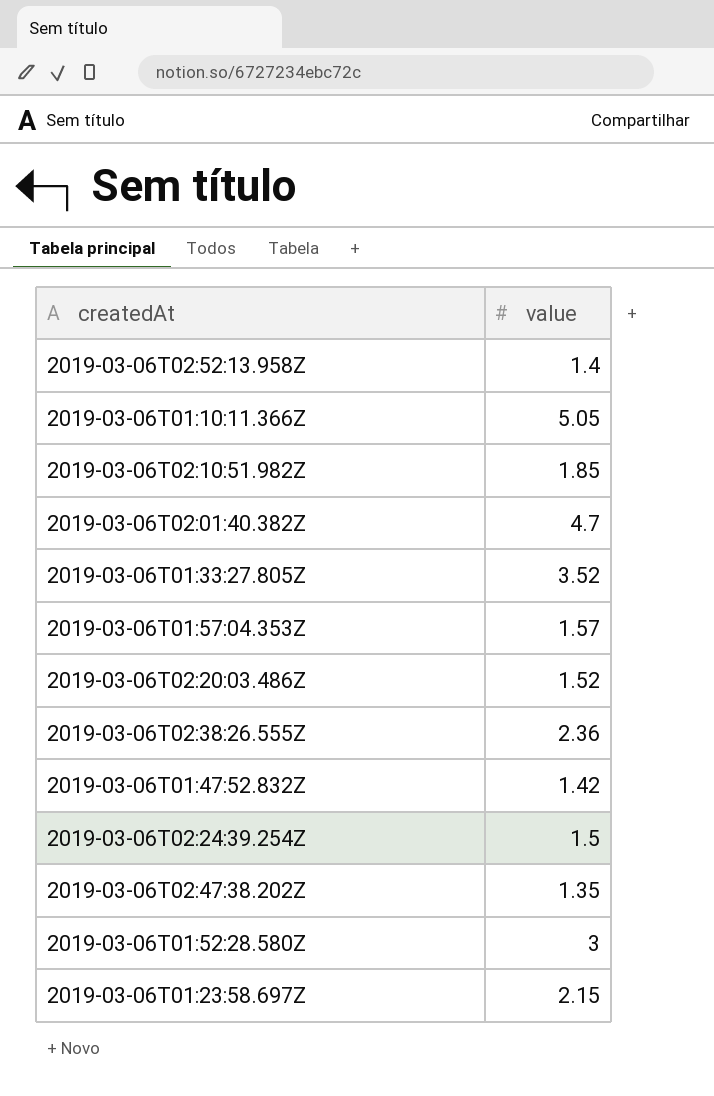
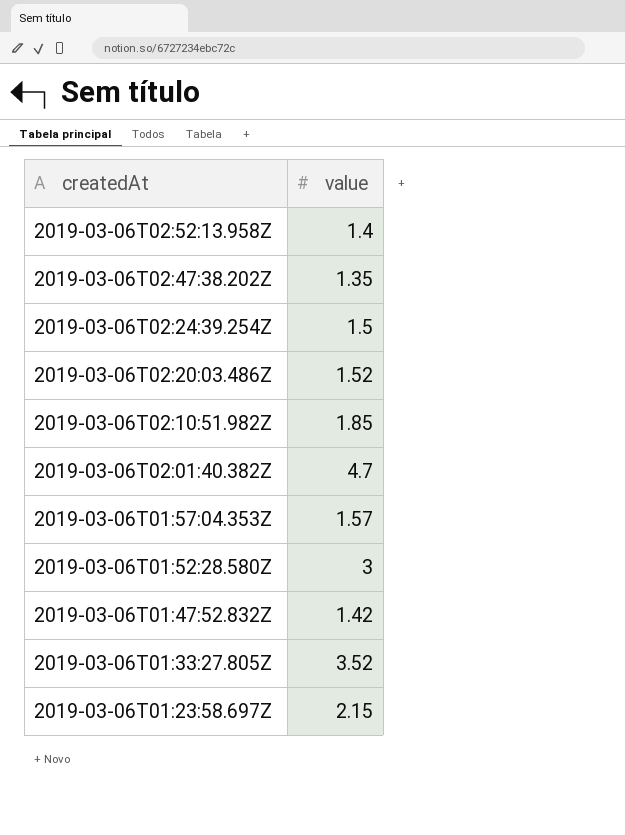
row order: none -> createdAt descending
row 2019-03-06T01:10:11.366Z: 5.05 -> none
row 2019-03-06T02:38:26.555Z: 2.36 -> none

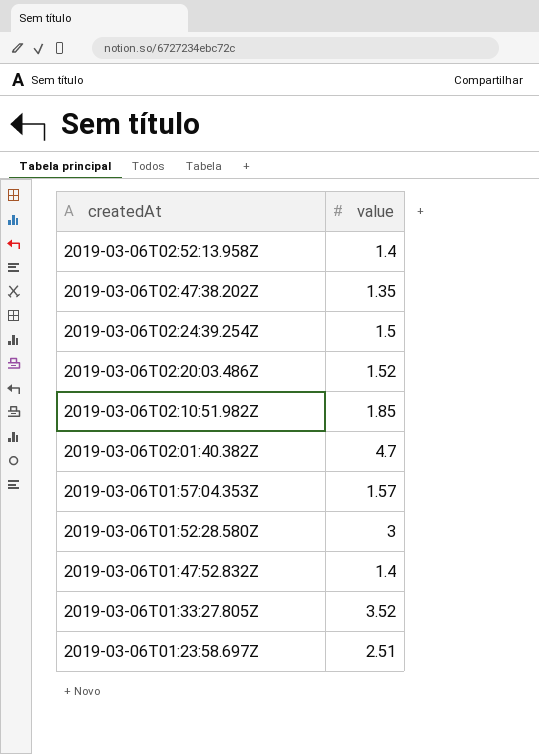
2019-03-06T01:47:52.832Z | value: 1.42 -> 1.4
2019-03-06T01:23:58.697Z | value: 2.15 -> 2.51

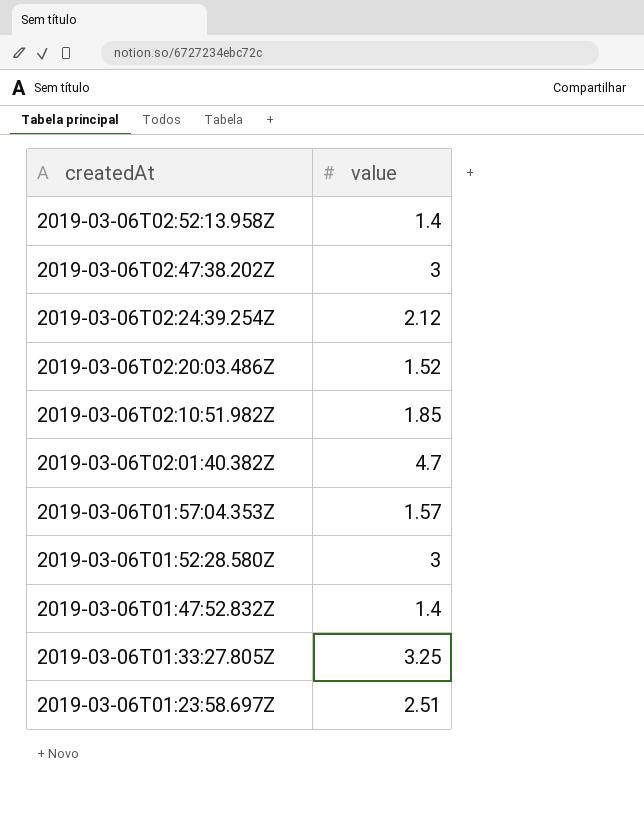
2019-03-06T02:47:38.202Z | value: 1.35 -> 3
2019-03-06T02:24:39.254Z | value: 1.5 -> 2.12
2019-03-06T01:33:27.805Z | value: 3.52 -> 3.25

